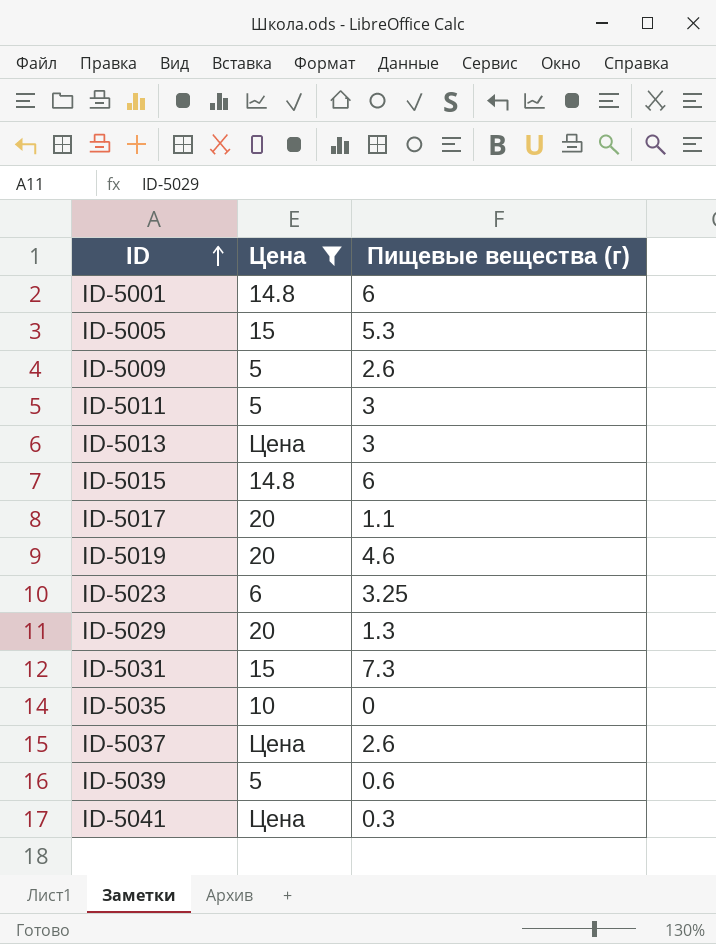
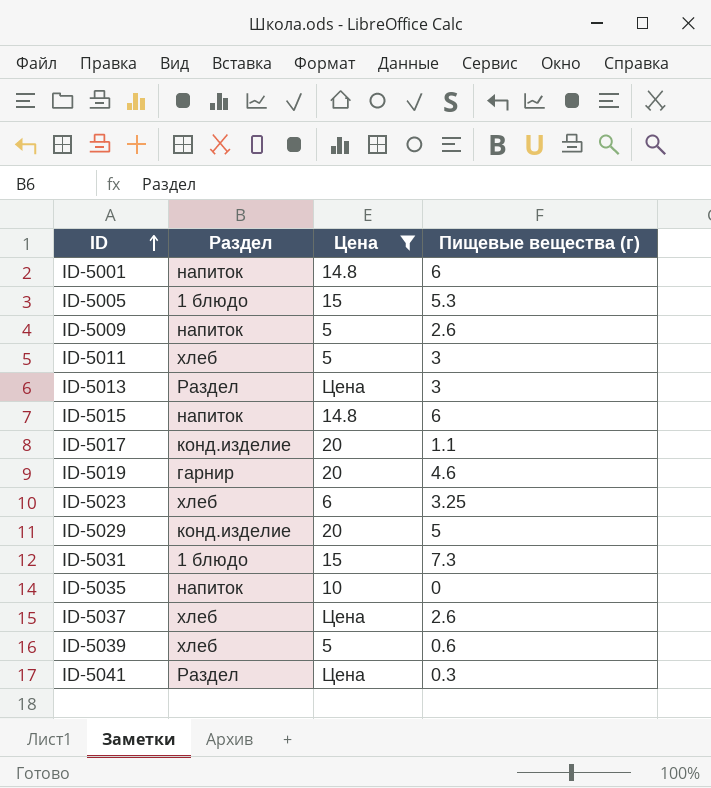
column Раздел | position: none -> 2
ID-5029 | Пищевые вещества (г): 1.3 -> 5

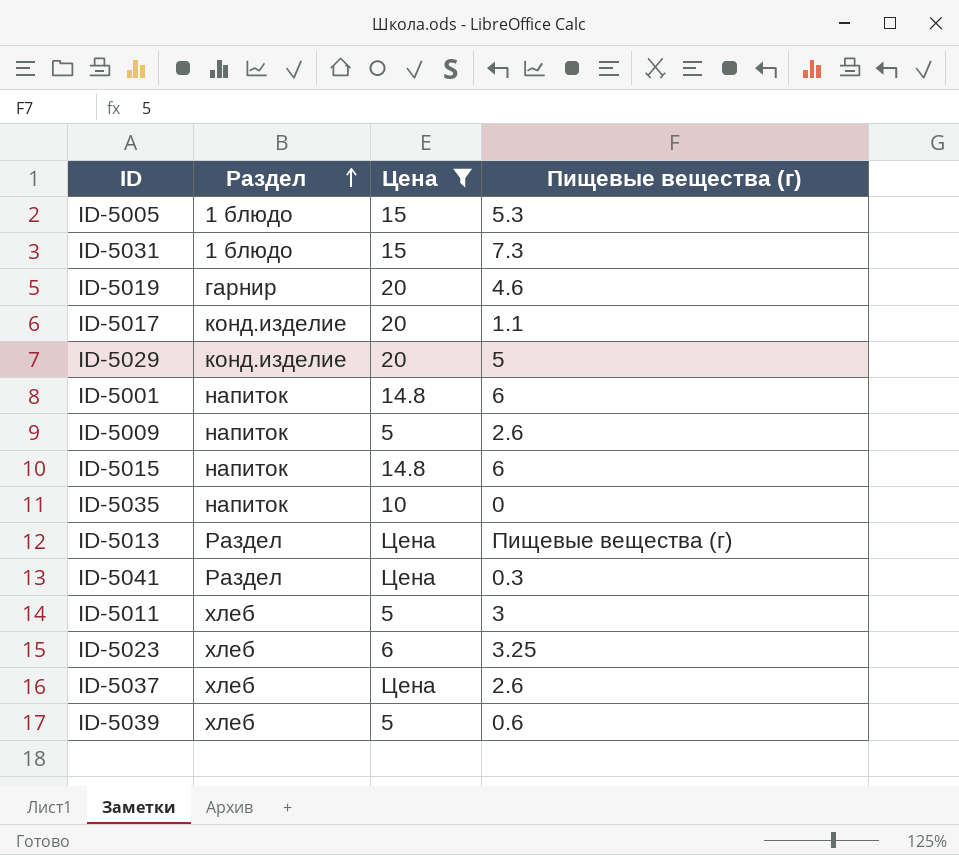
row order: ID ascending -> Раздел ascending
ID-5013 | Пищевые вещества (г): 3 -> Пищевые вещества (г)

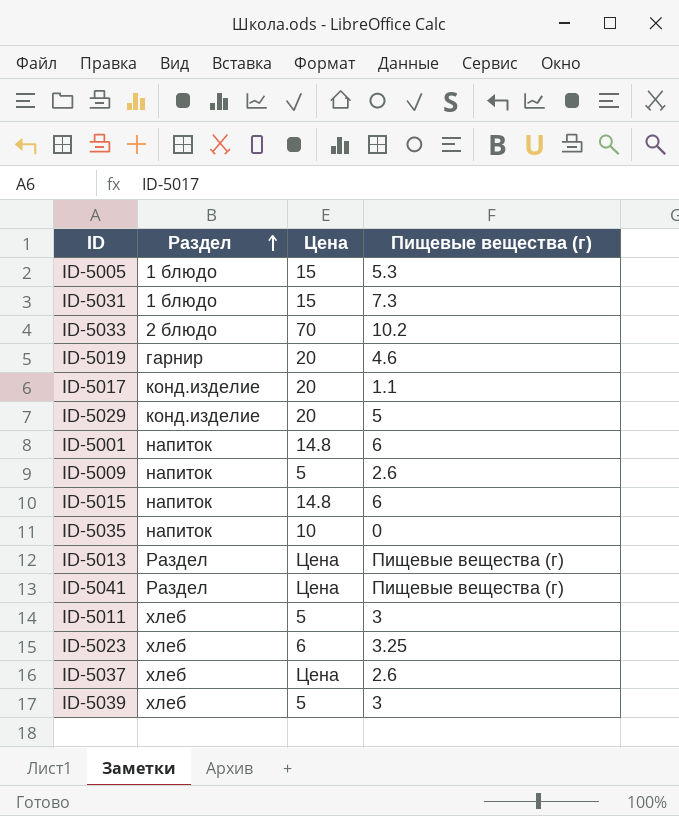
filter: Цена != 70 -> none
ID-5041 | Пищевые вещества (г): 0.3 -> Пищевые вещества (г)
ID-5039 | Пищевые вещества (г): 0.6 -> 3

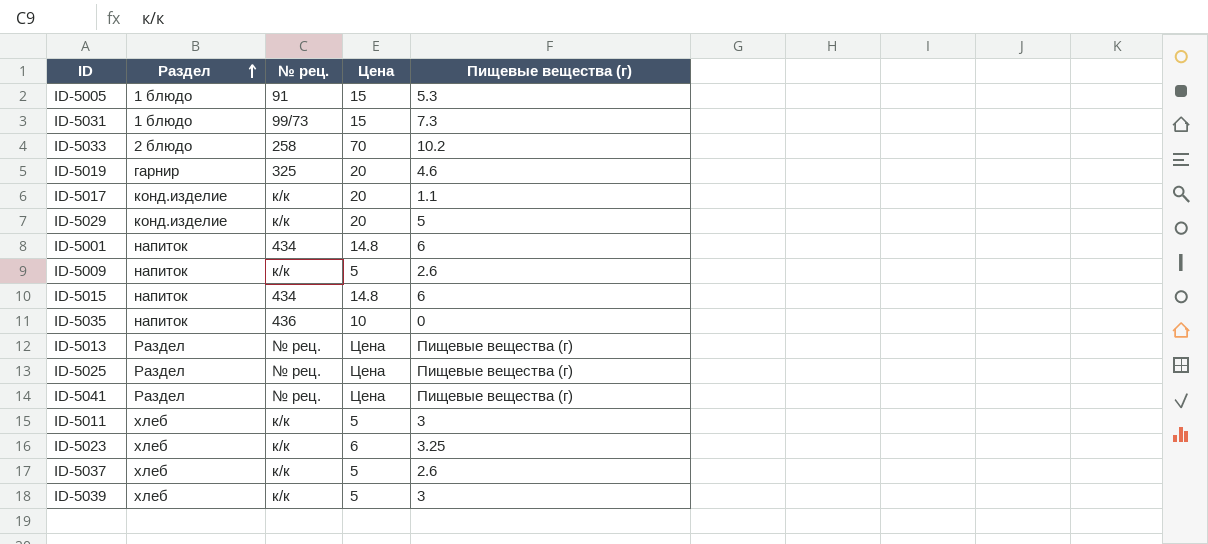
column № рец. | position: none -> 3
row ID-5025: none -> Раздел | № рец. | Цена | Пищевые вещества (г)
ID-5037 | Цена: Цена -> 5

